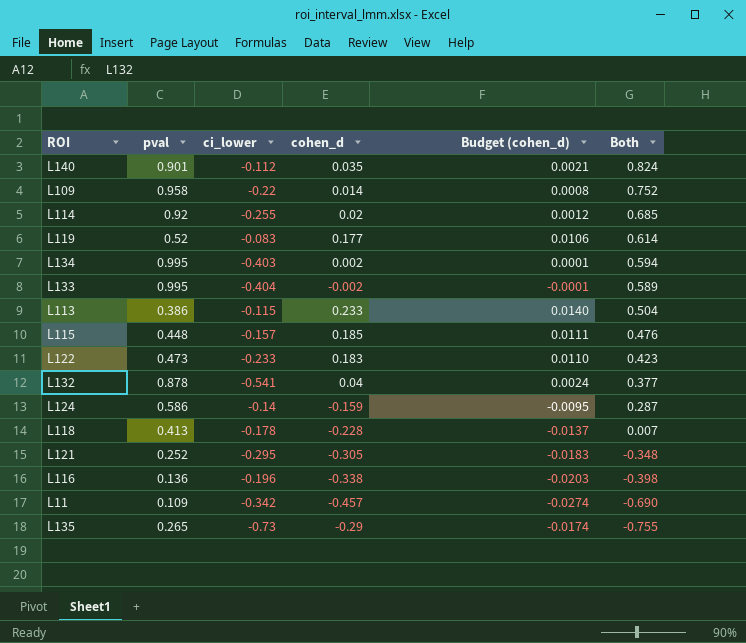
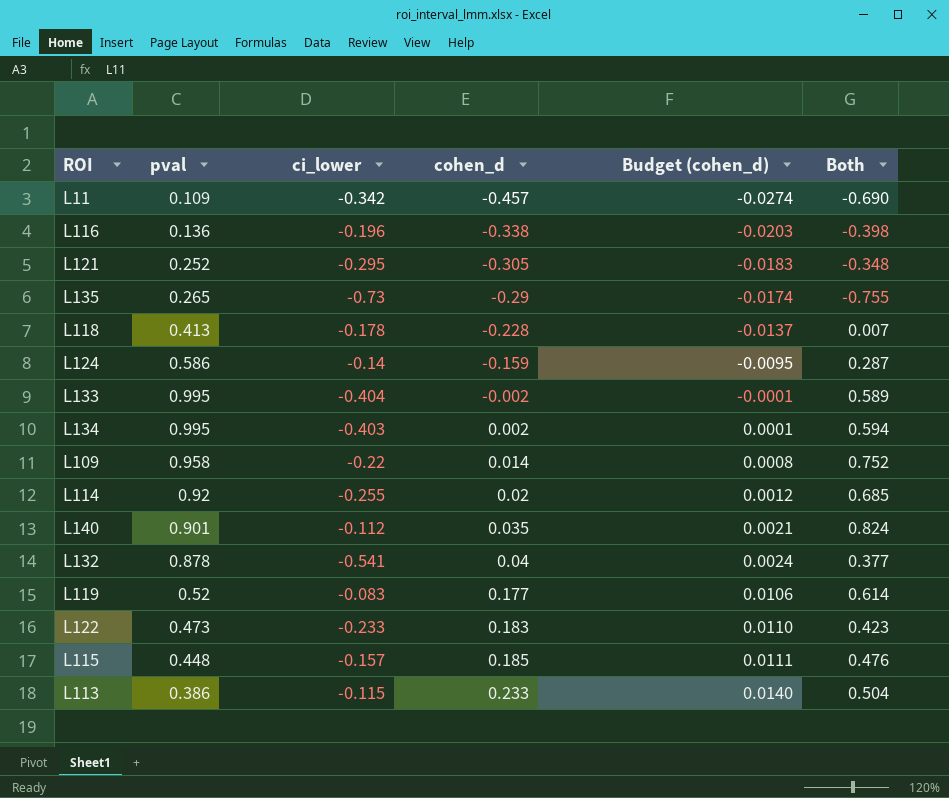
row order: Both descending -> cohen_d ascending

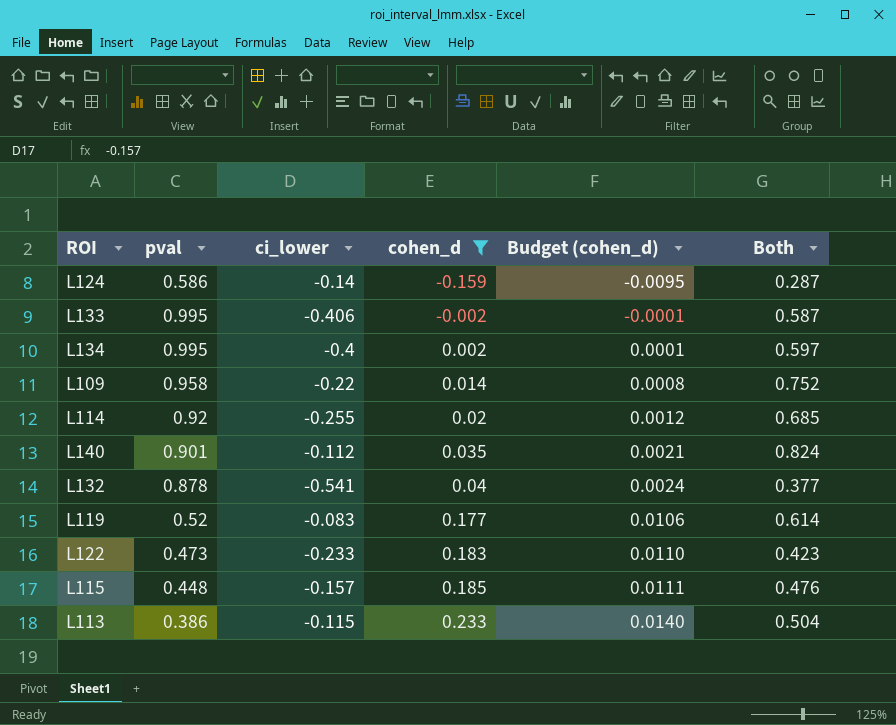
filter: none -> cohen_d >= -0.159
L133 | ci_lower: -0.404 -> -0.406
L133 | Both: 0.589 -> 0.587
L134 | ci_lower: -0.403 -> -0.4
L134 | Both: 0.594 -> 0.597

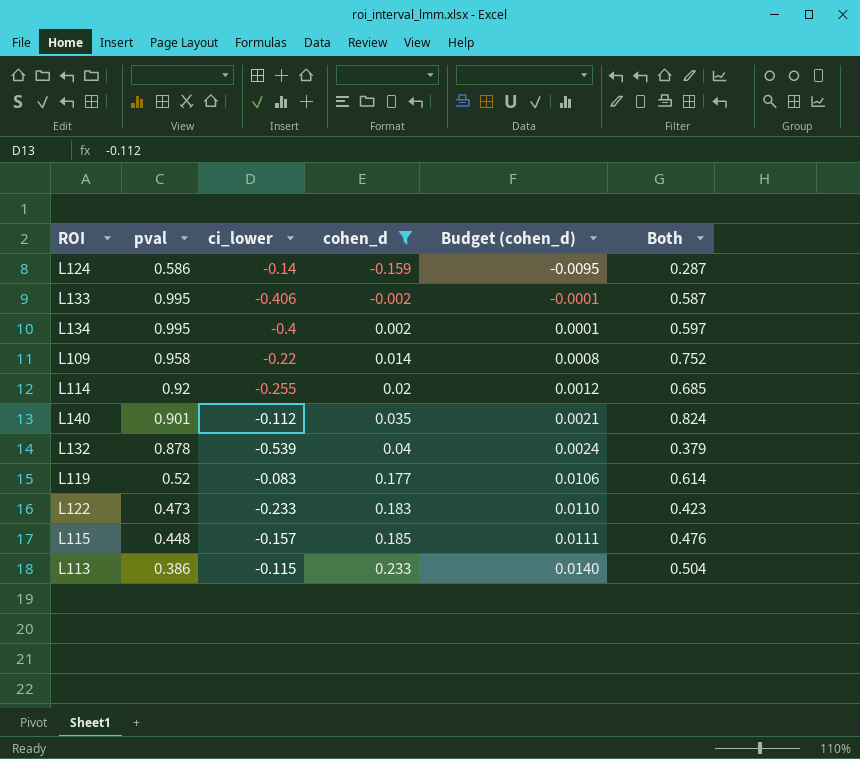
L132 | ci_lower: -0.541 -> -0.539
L132 | Both: 0.377 -> 0.379

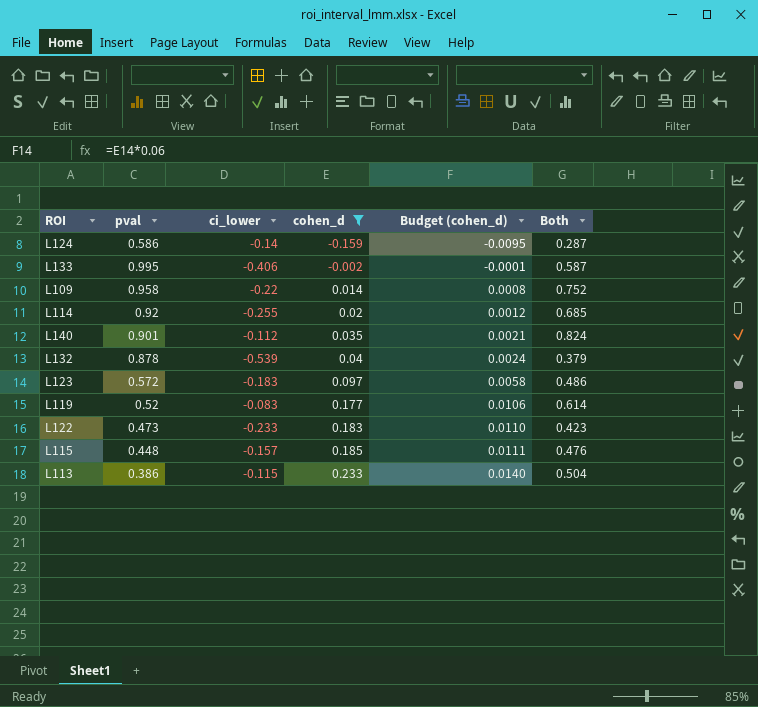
row L134: 0.995 | -0.4 | 0.002 | 0.0001 | 0.597 -> none
row L123: none -> 0.572 | -0.183 | 0.097 | 0.0058 | 0.486

